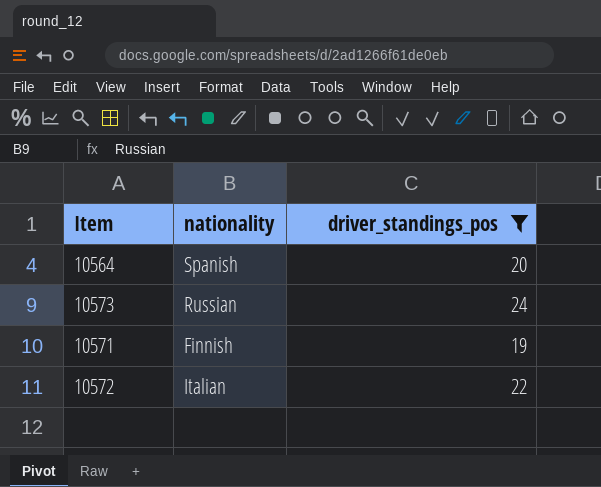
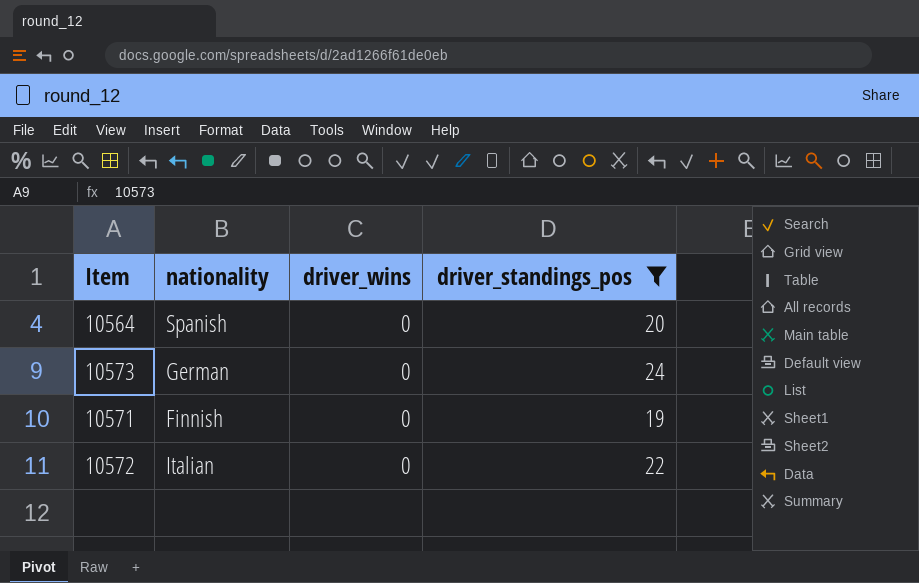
column driver_wins | position: none -> 3
10573 | nationality: Russian -> German

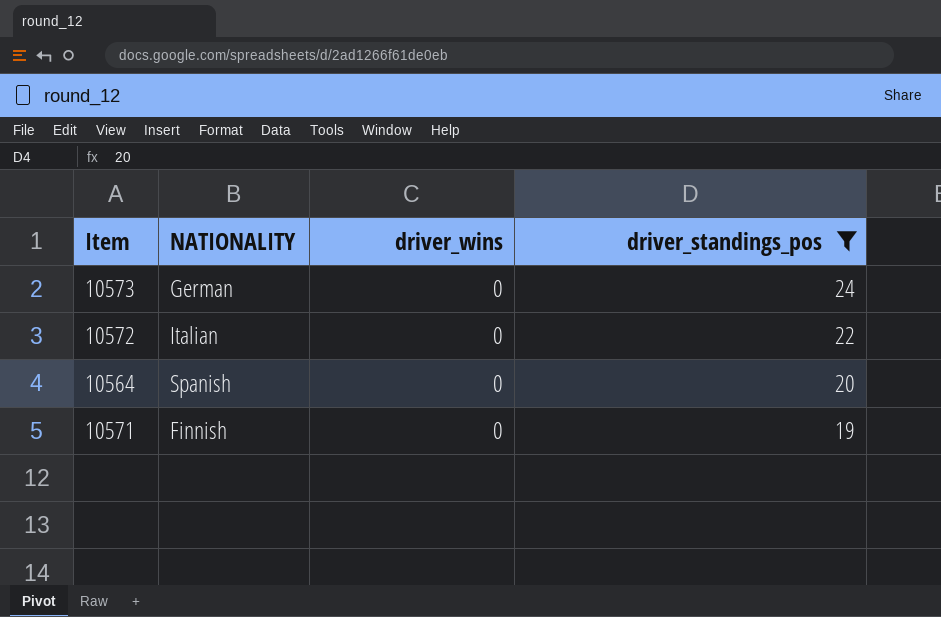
row order: none -> driver_standings_pos descending
column name: nationality -> NATIONALITY

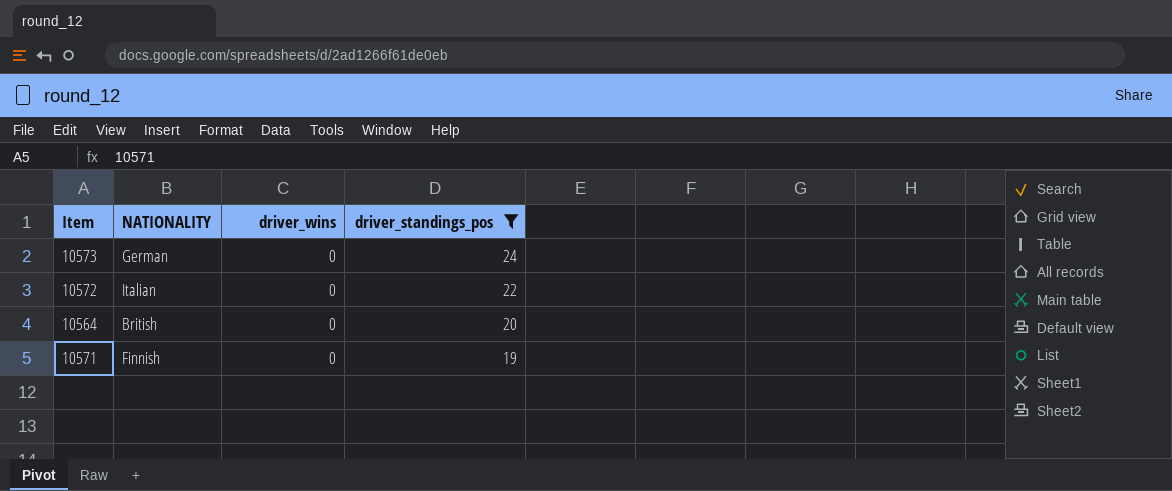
10564 | NATIONALITY: Spanish -> British

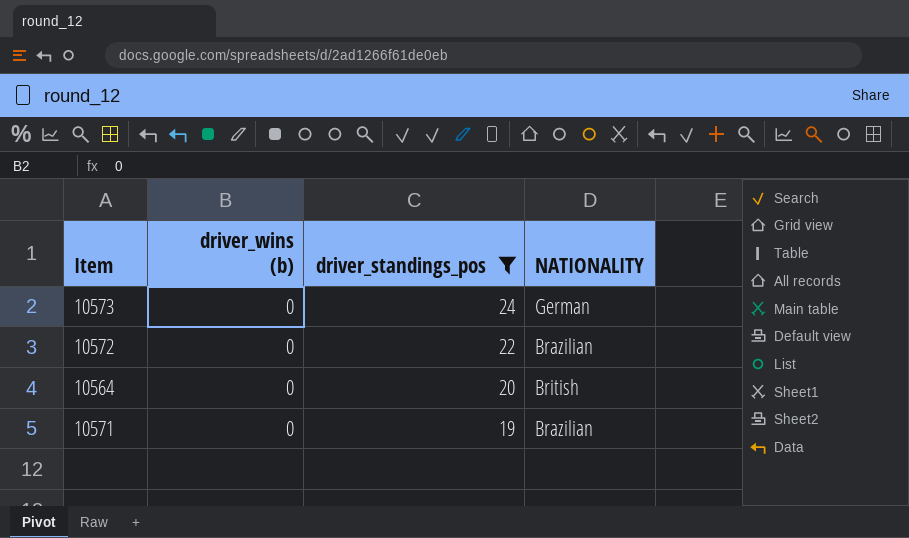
column name: driver_wins -> driver_wins (b)
column NATIONALITY | position: 2 -> 4
10572 | NATIONALITY: Italian -> Brazilian
10571 | NATIONALITY: Finnish -> Brazilian

